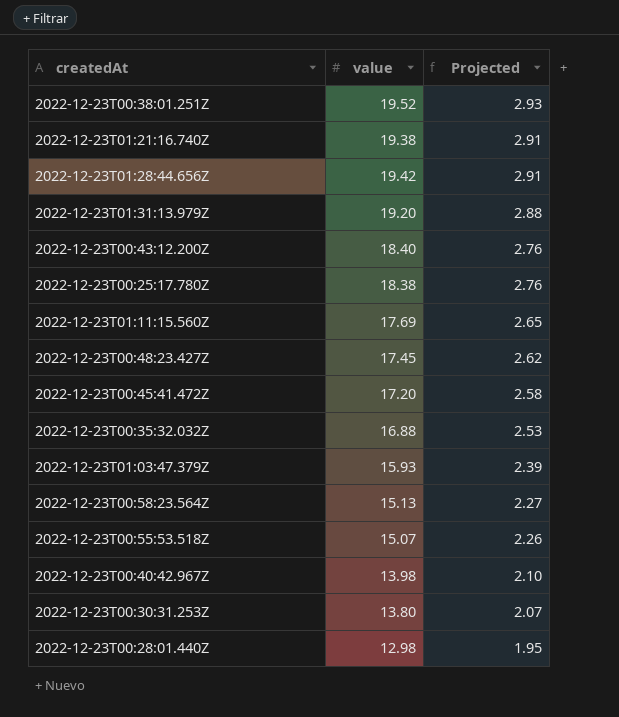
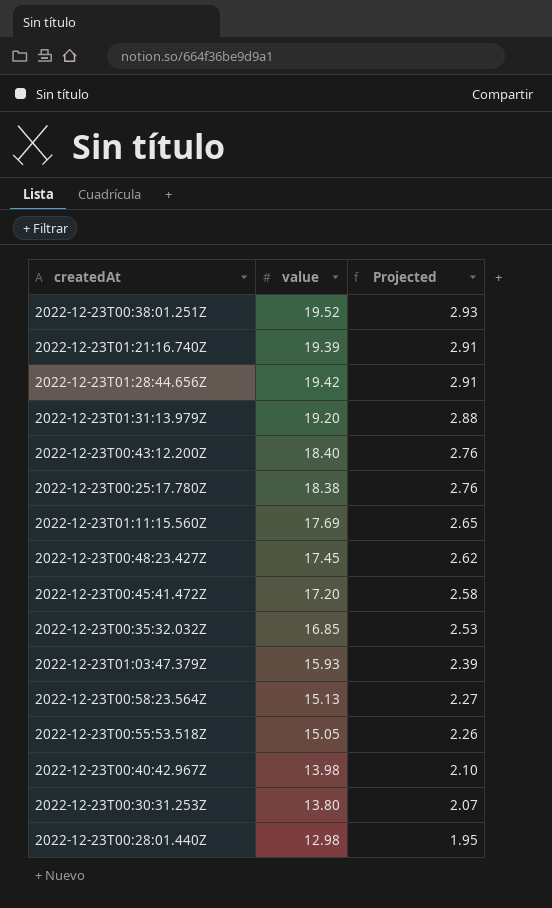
2022-12-23T01:21:16.740Z | value: 19.38 -> 19.39
2022-12-23T00:35:32.032Z | value: 16.88 -> 16.85
2022-12-23T00:55:53.518Z | value: 15.07 -> 15.05

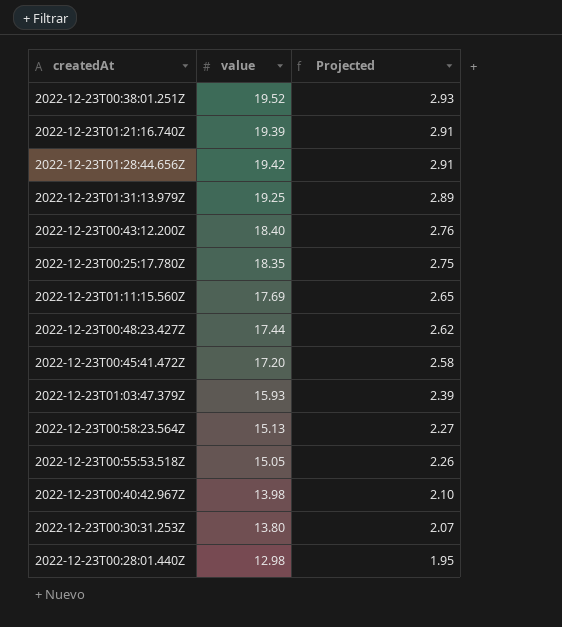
row 2022-12-23T00:35:32.032Z: 16.85 | 2.53 -> none
2022-12-23T01:31:13.979Z | value: 19.20 -> 19.25
2022-12-23T01:31:13.979Z | Projected: 2.88 -> 2.89
2022-12-23T00:25:17.780Z | value: 18.38 -> 18.35
2022-12-23T00:25:17.780Z | Projected: 2.76 -> 2.75
2022-12-23T00:48:23.427Z | value: 17.45 -> 17.44

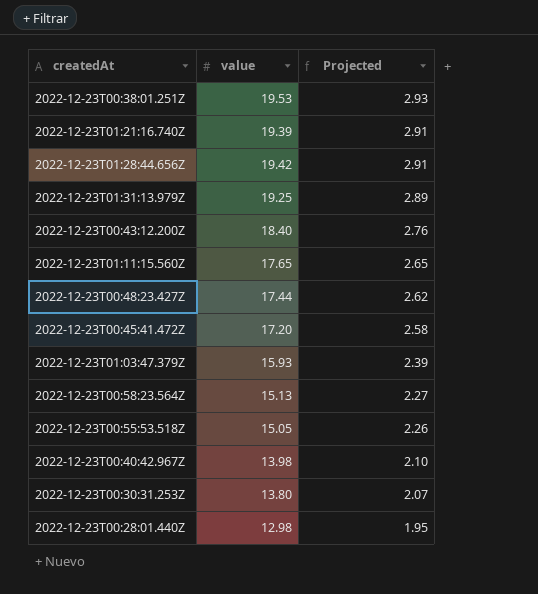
row 2022-12-23T00:25:17.780Z: 18.35 | 2.75 -> none
2022-12-23T00:38:01.251Z | value: 19.52 -> 19.53
2022-12-23T01:11:15.560Z | value: 17.69 -> 17.65

